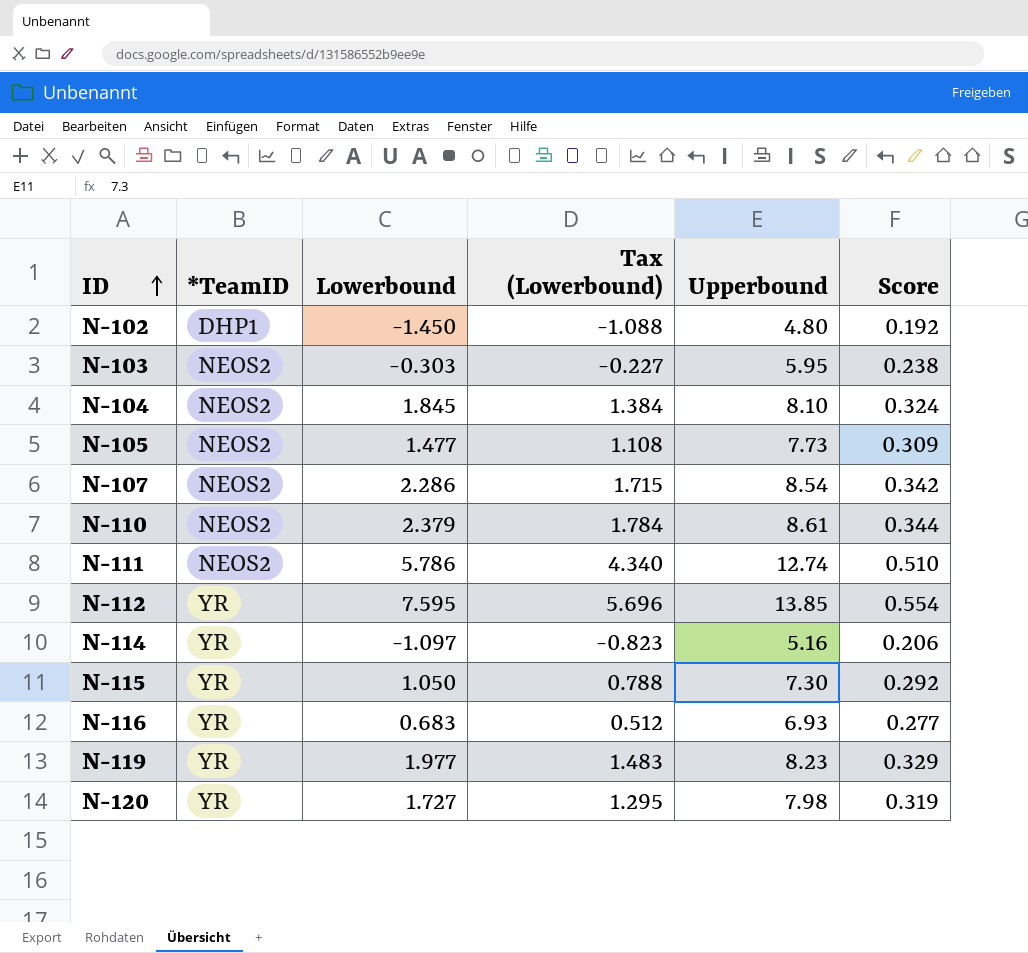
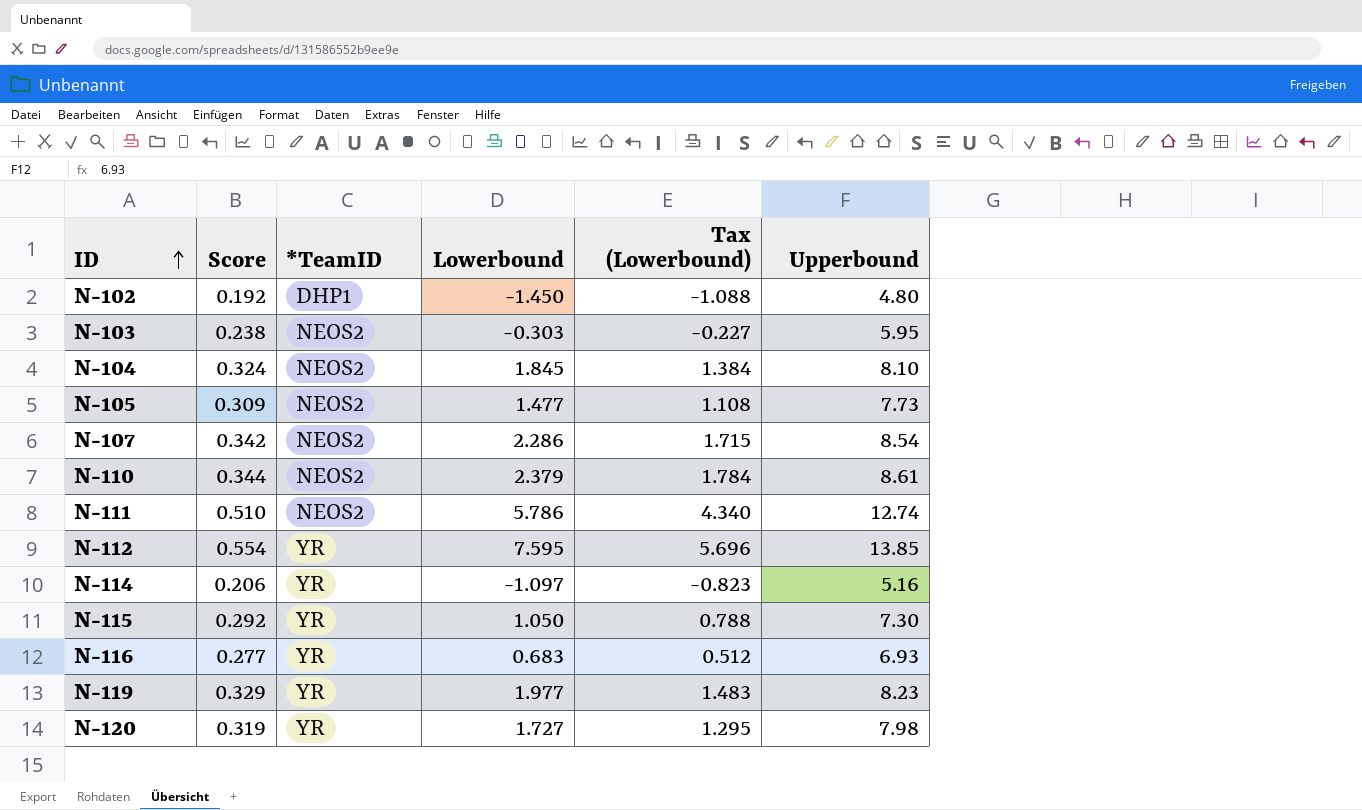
column Score | position: 6 -> 2

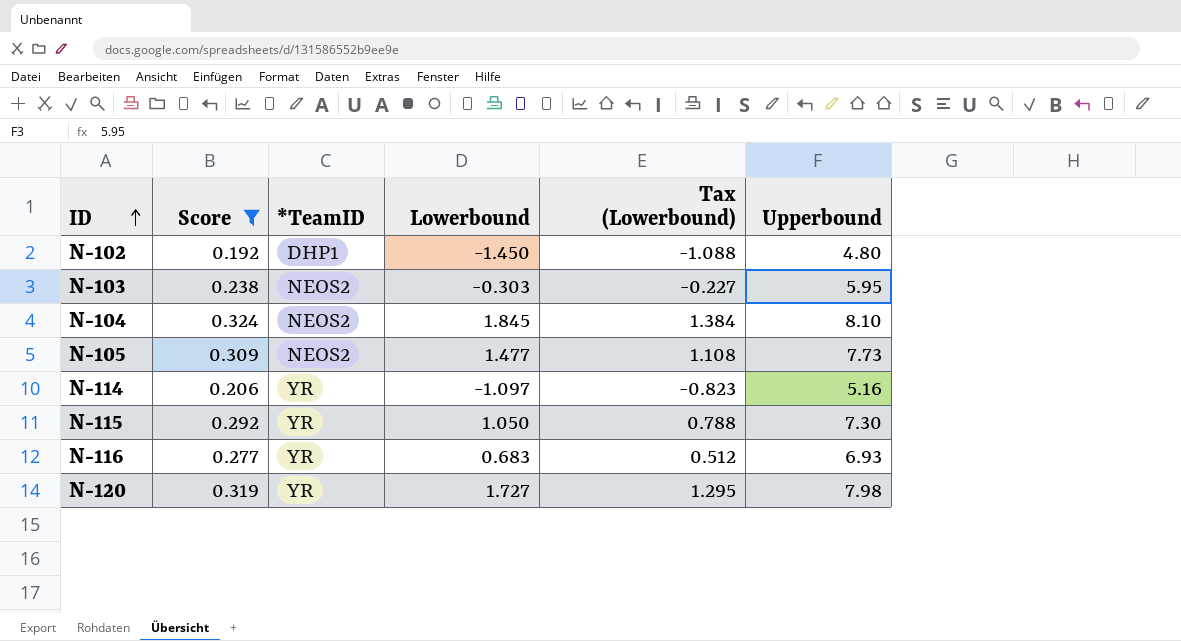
filter: none -> Score <= 0.324

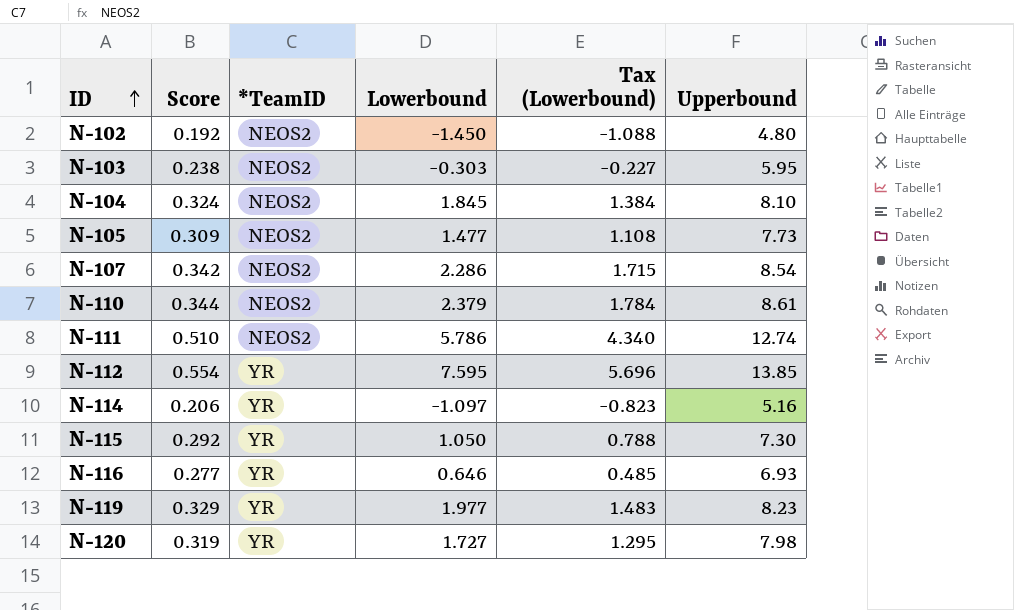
filter: Score <= 0.324 -> none
N-102 | *TeamID: DHP1 -> NEOS2
N-116 | Lowerbound: 0.683 -> 0.646
N-116 | Tax (Lowerbound): 0.512 -> 0.485

